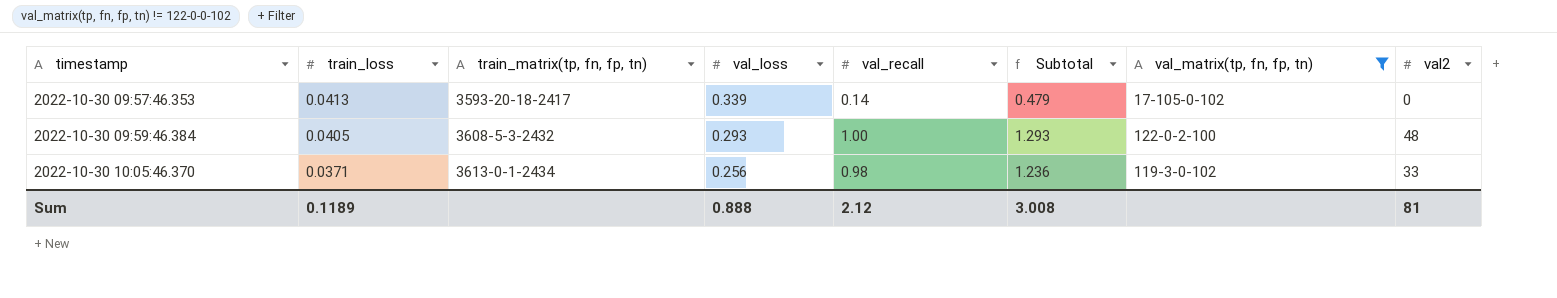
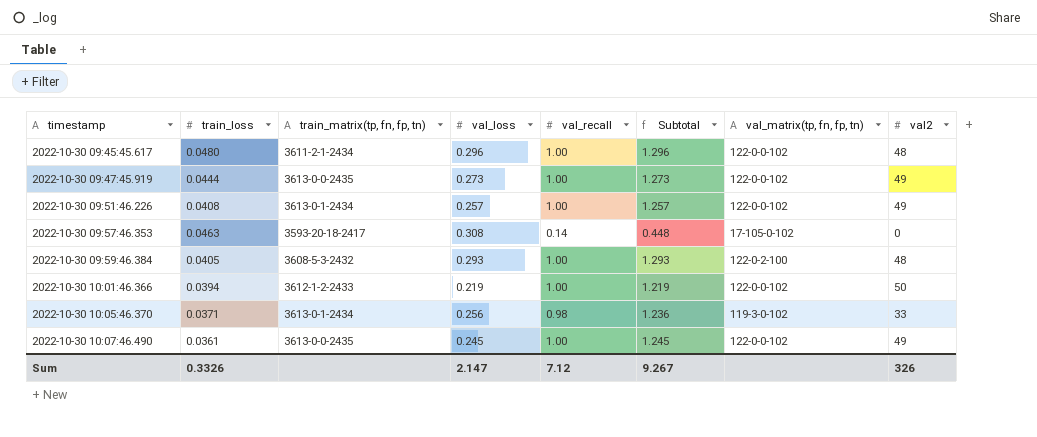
filter: val_matrix(tp, fn, fp, tn) != 122-0-0-102 -> none
2022-10-30 09:57:46.353 | train_loss: 0.0413 -> 0.0463
2022-10-30 09:57:46.353 | val_loss: 0.339 -> 0.308
2022-10-30 09:57:46.353 | Subtotal: 0.479 -> 0.448
Sum | train_loss: 0.1189 -> 0.3326
Sum | val_loss: 0.888 -> 2.147
Sum | val_recall: 2.12 -> 7.12
Sum | Subtotal: 3.008 -> 9.267
Sum | val2: 81 -> 326

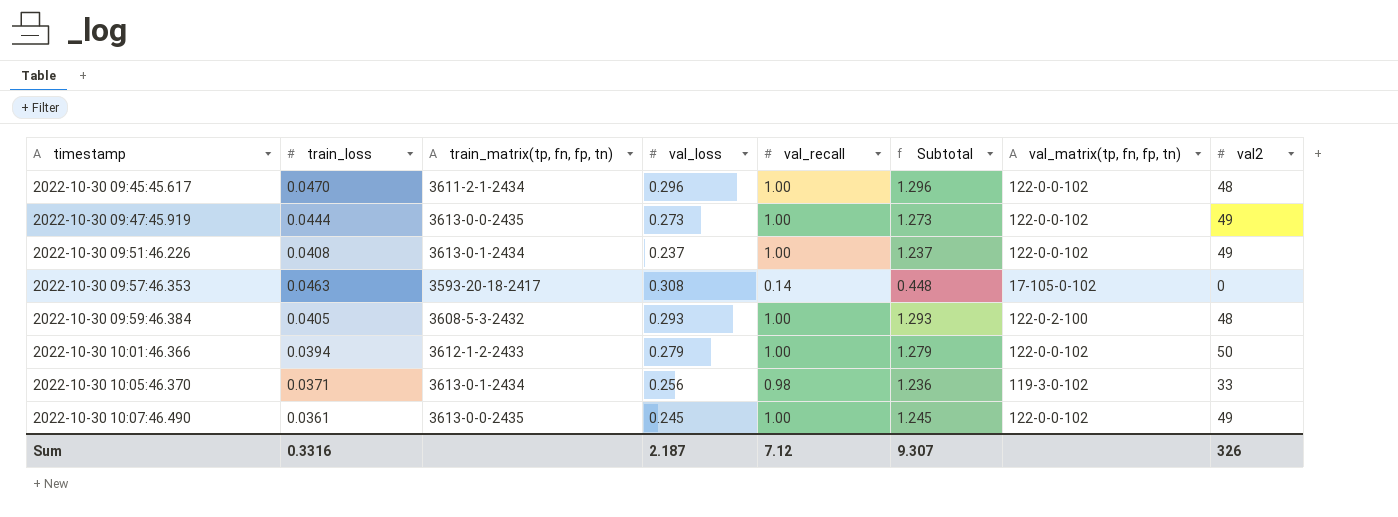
2022-10-30 09:45:45.617 | train_loss: 0.0480 -> 0.0470
2022-10-30 09:51:46.226 | val_loss: 0.257 -> 0.237
2022-10-30 09:51:46.226 | Subtotal: 1.257 -> 1.237
2022-10-30 10:01:46.366 | val_loss: 0.219 -> 0.279
2022-10-30 10:01:46.366 | Subtotal: 1.219 -> 1.279
Sum | train_loss: 0.3326 -> 0.3316
Sum | val_loss: 2.147 -> 2.187
Sum | Subtotal: 9.267 -> 9.307

